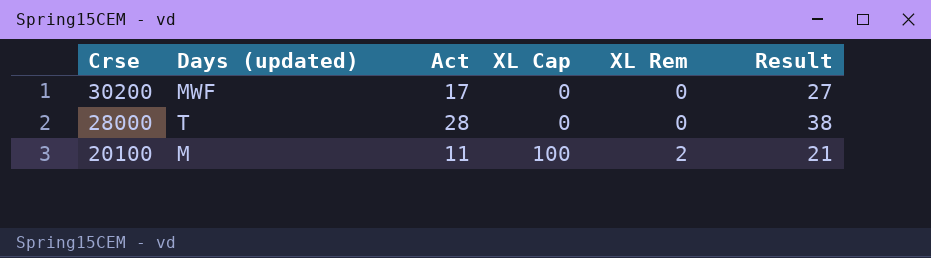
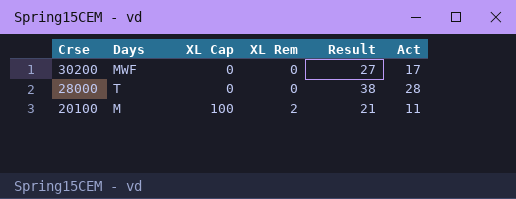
column name: Days (updated) -> Days
column Act | position: 3 -> 6

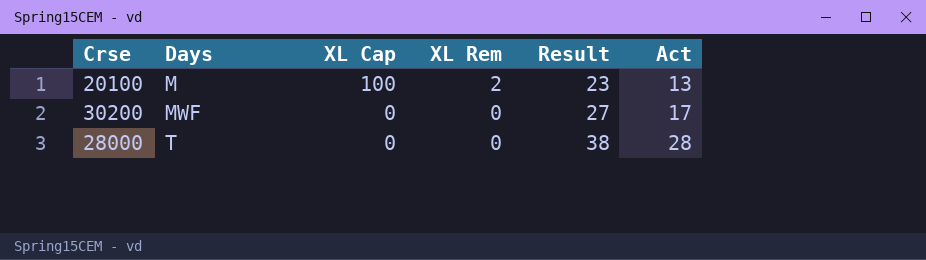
row order: Crse descending -> Days ascending
20100 | Result: 21 -> 23
20100 | Act: 11 -> 13

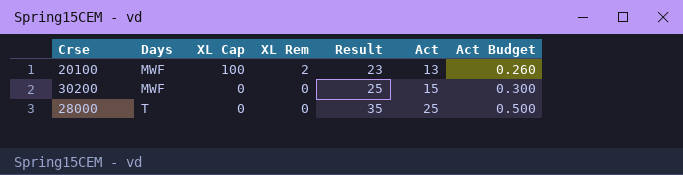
column Act Budget | formula: none -> [Act] * 0.02
20100 | Days: M -> MWF
30200 | Result: 27 -> 25
30200 | Act: 17 -> 15
28000 | Result: 38 -> 35
28000 | Act: 28 -> 25

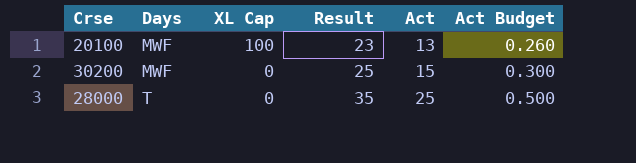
column XL Rem | position: 4 -> none

